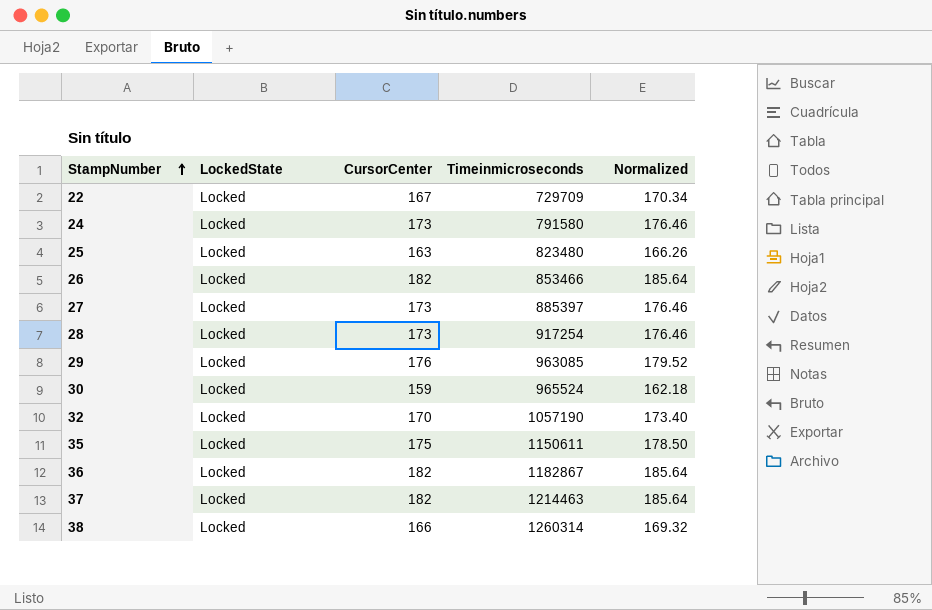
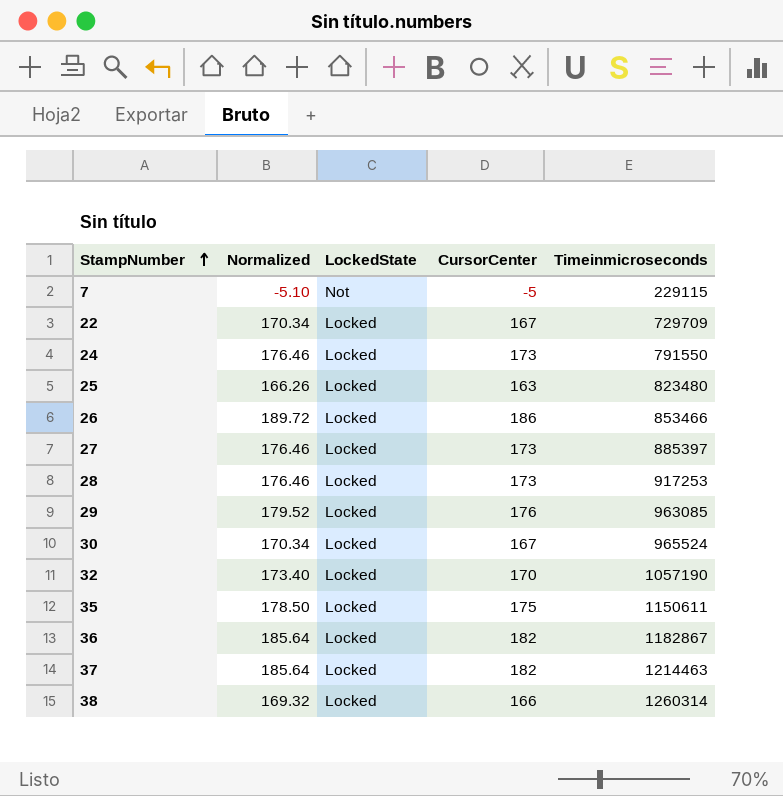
column Normalized | position: 5 -> 2
row 7: none -> -5.10 | Not | -5 | 229115
24 | Timeinmicroseconds: 791580 -> 791550
26 | Normalized: 185.64 -> 189.72
26 | CursorCenter: 182 -> 186
28 | Timeinmicroseconds: 917254 -> 917253
30 | Normalized: 162.18 -> 170.34
30 | CursorCenter: 159 -> 167

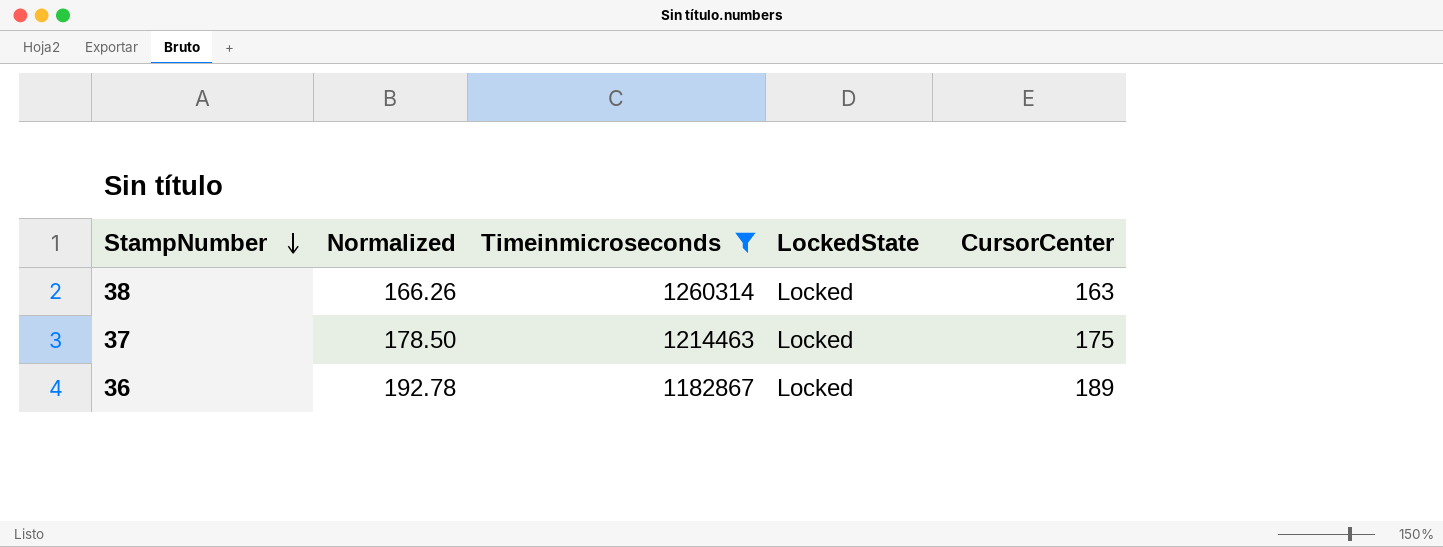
filter: none -> Timeinmicroseconds >= 1182867
row order: StampNumber ascending -> StampNumber descending
column Timeinmicroseconds | position: 5 -> 3
38 | Normalized: 169.32 -> 166.26
38 | CursorCenter: 166 -> 163
37 | Normalized: 185.64 -> 178.50
37 | CursorCenter: 182 -> 175
36 | Normalized: 185.64 -> 192.78
36 | CursorCenter: 182 -> 189

